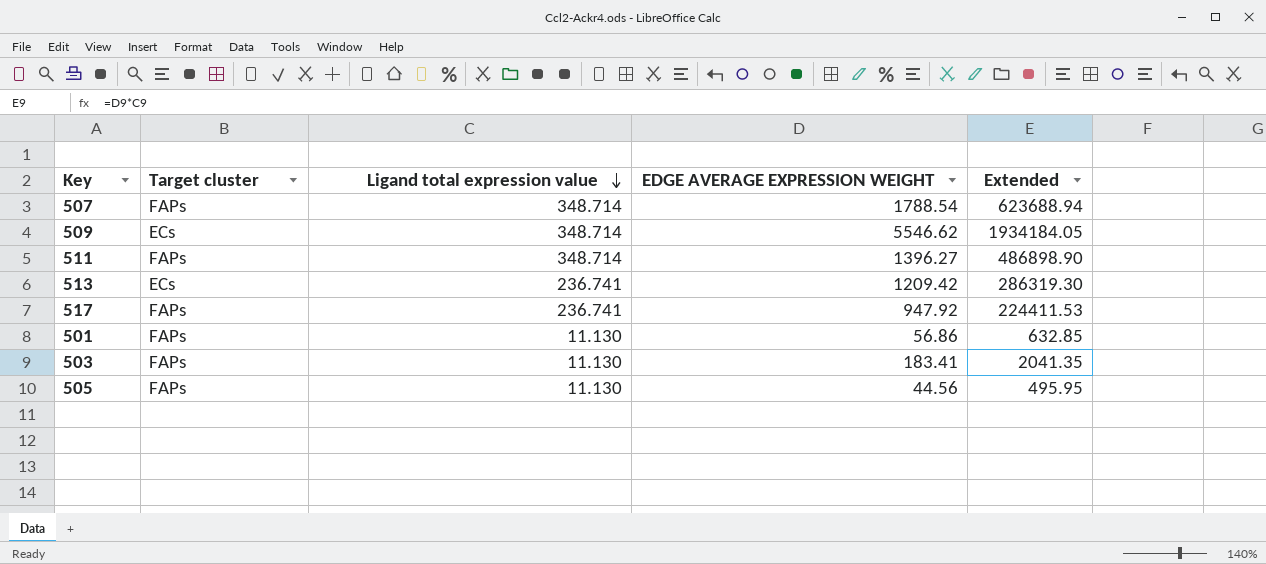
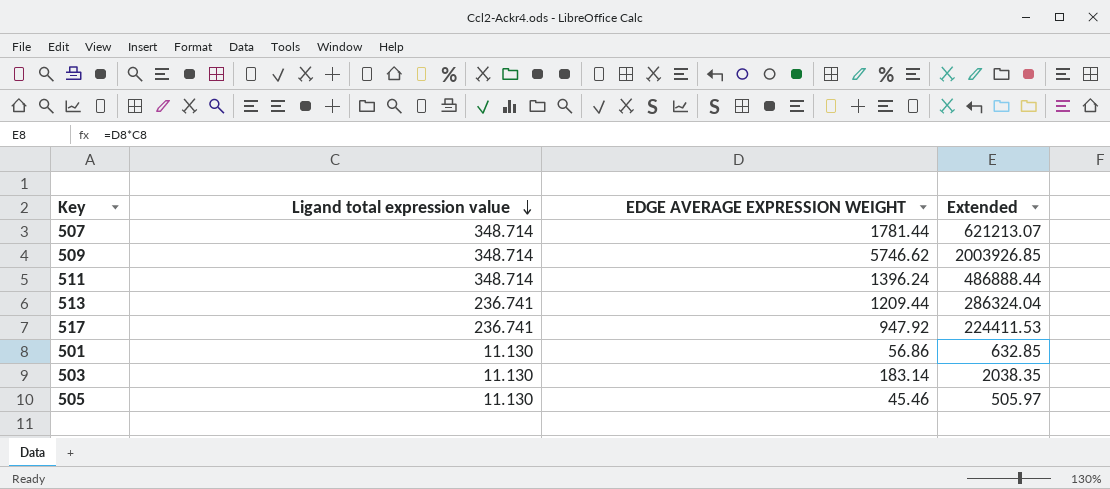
column Target cluster | position: 2 -> none
507 | EDGE AVERAGE EXPRESSION WEIGHT: 1788.54 -> 1781.44
507 | Extended: 623688.94 -> 621213.07
509 | EDGE AVERAGE EXPRESSION WEIGHT: 5546.62 -> 5746.62
509 | Extended: 1934184.05 -> 2003926.85
511 | EDGE AVERAGE EXPRESSION WEIGHT: 1396.27 -> 1396.24
511 | Extended: 486898.90 -> 486888.44
513 | EDGE AVERAGE EXPRESSION WEIGHT: 1209.42 -> 1209.44
513 | Extended: 286319.30 -> 286324.04
503 | EDGE AVERAGE EXPRESSION WEIGHT: 183.41 -> 183.14
503 | Extended: 2041.35 -> 2038.35
505 | EDGE AVERAGE EXPRESSION WEIGHT: 44.56 -> 45.46
505 | Extended: 495.95 -> 505.97

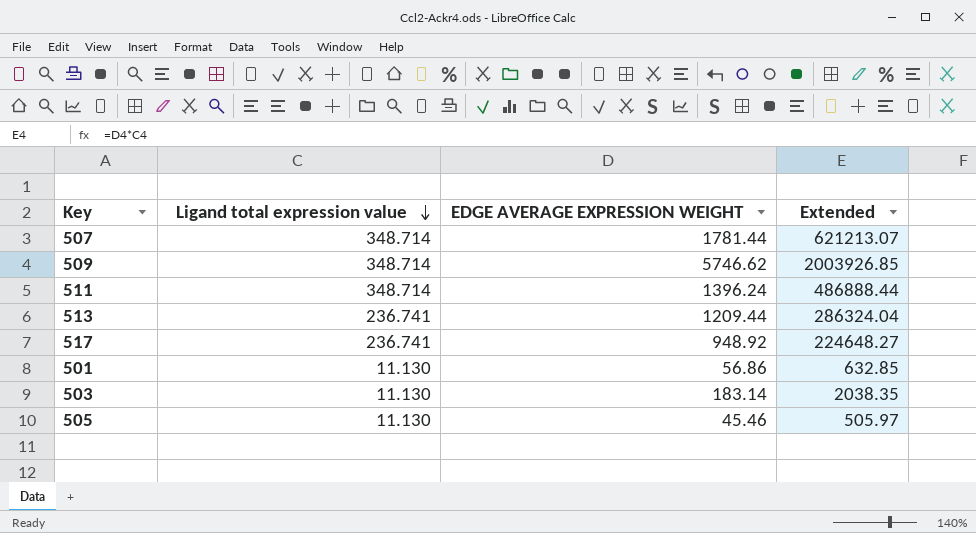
517 | EDGE AVERAGE EXPRESSION WEIGHT: 947.92 -> 948.92
517 | Extended: 224411.53 -> 224648.27

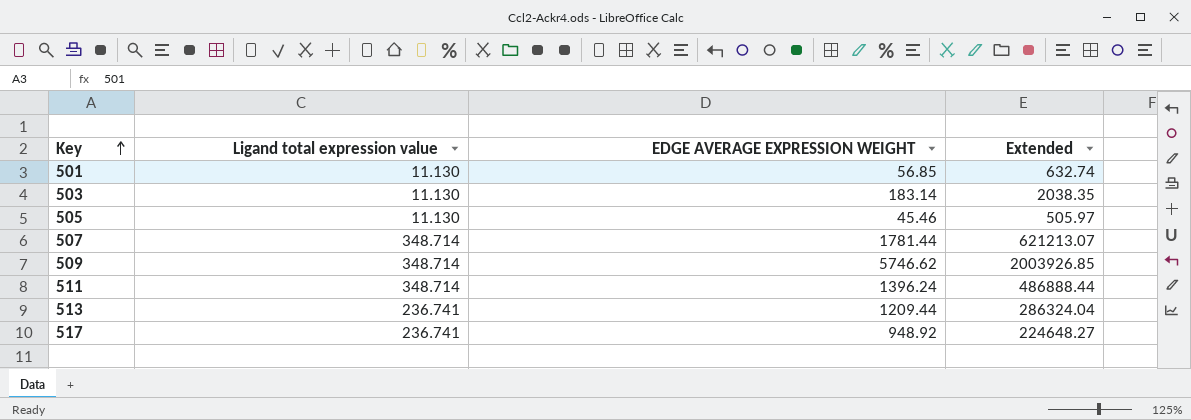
row order: Ligand total expression value descending -> Key ascending
501 | EDGE AVERAGE EXPRESSION WEIGHT: 56.86 -> 56.85
501 | Extended: 632.85 -> 632.74

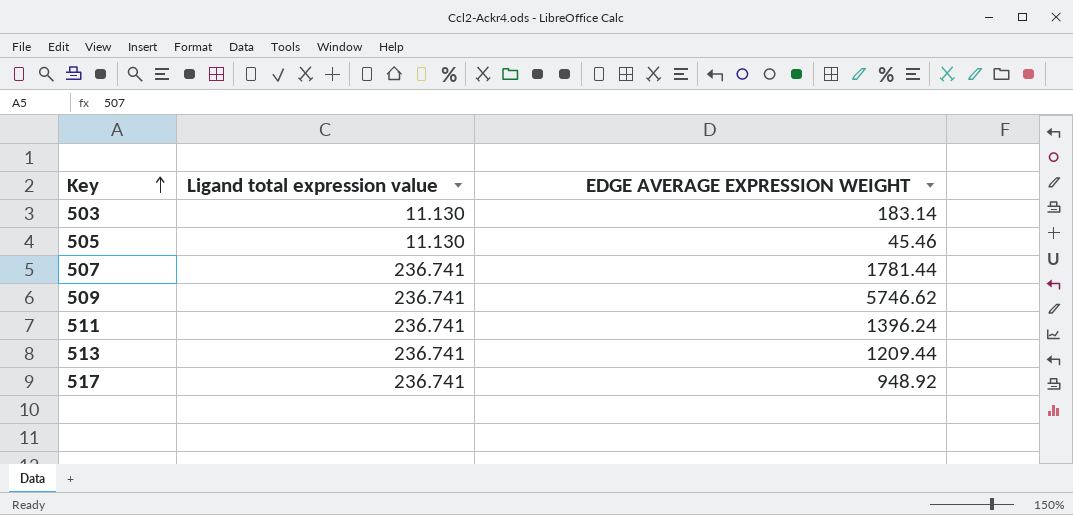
column Extended | formula: [Ligand total expression value] * [EDGE AVERAGE EXPRESSION WEIGHT] -> none
row 501: 11.130 | 56.85 | 632.74 -> none
507 | Ligand total expression value: 348.714 -> 236.741
509 | Ligand total expression value: 348.714 -> 236.741
511 | Ligand total expression value: 348.714 -> 236.741

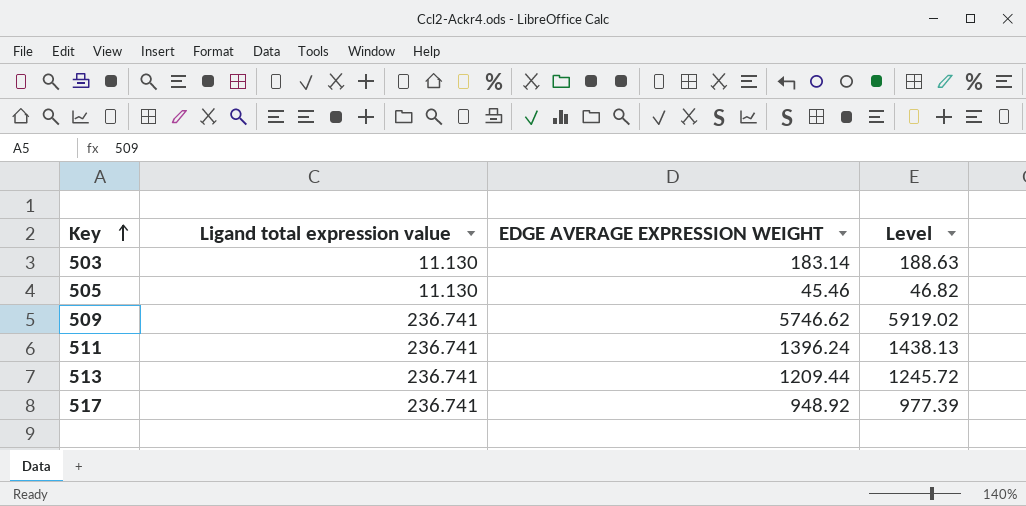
column Level | formula: none -> [EDGE AVERAGE EXPRESSION WEIGHT] * 1.03
row 507: 236.741 | 1781.44 -> none

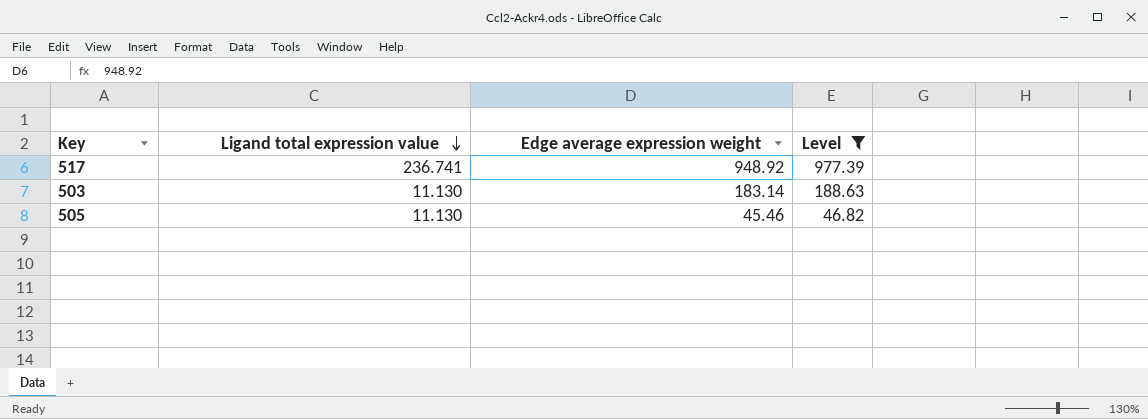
filter: none -> Level <= 977.39
row order: Key ascending -> Ligand total expression value descending
column name: EDGE AVERAGE EXPRESSION WEIGHT -> Edge average expression weight

